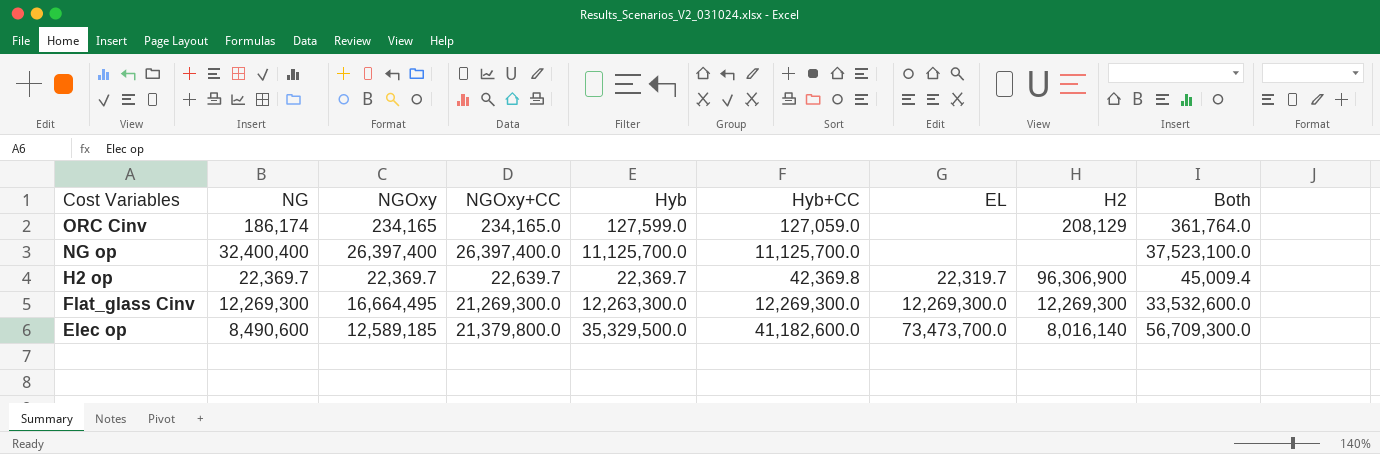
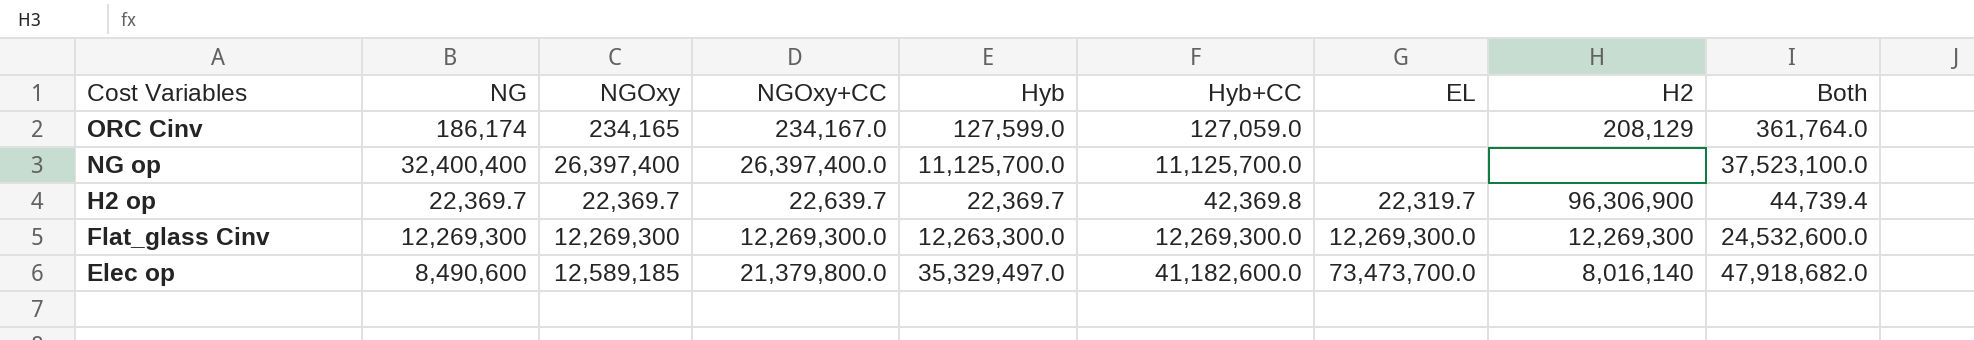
column Both | formula: [NGOxy+CC] + [Hyb] -> [NGOxy] + [Hyb]
ORC Cinv | NGOxy+CC: 234,165.0 -> 234,167.0
Flat_glass Cinv | NGOxy: 16,664,495 -> 12,269,300
Flat_glass Cinv | NGOxy+CC: 21,269,300.0 -> 12,269,300.0
Elec op | Hyb: 35,329,500.0 -> 35,329,497.0

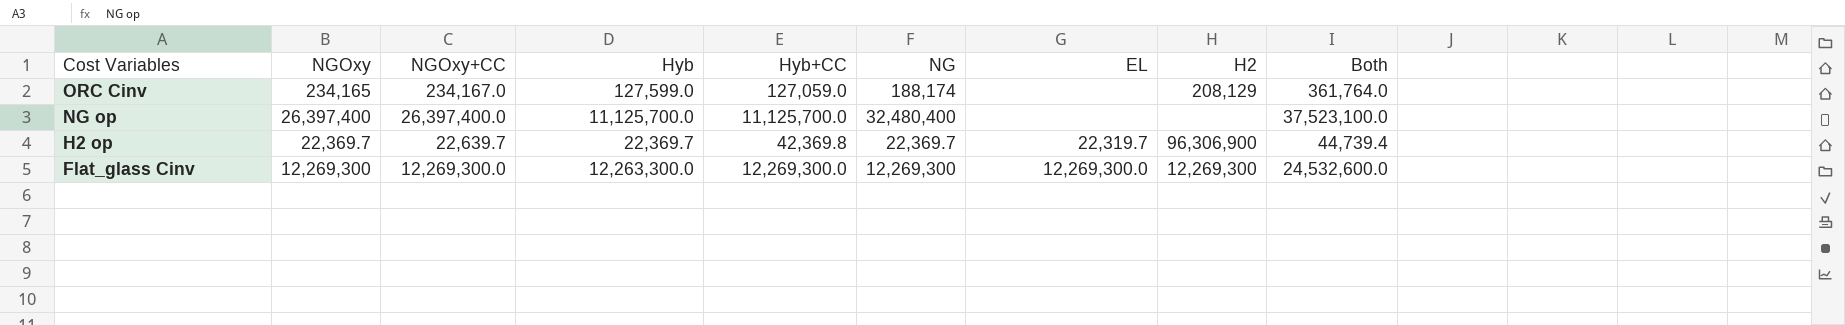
column NG | position: 2 -> 6
row Elec op: 8,490,600 | 12,589,185 | 21,379,800.0 | 35,329,497.0 | 41,182,600.0 | 73,473,700.0 | 8,016,140 | 47,918,682.0 -> none
ORC Cinv | NG: 186,174 -> 188,174
NG op | NG: 32,400,400 -> 32,480,400

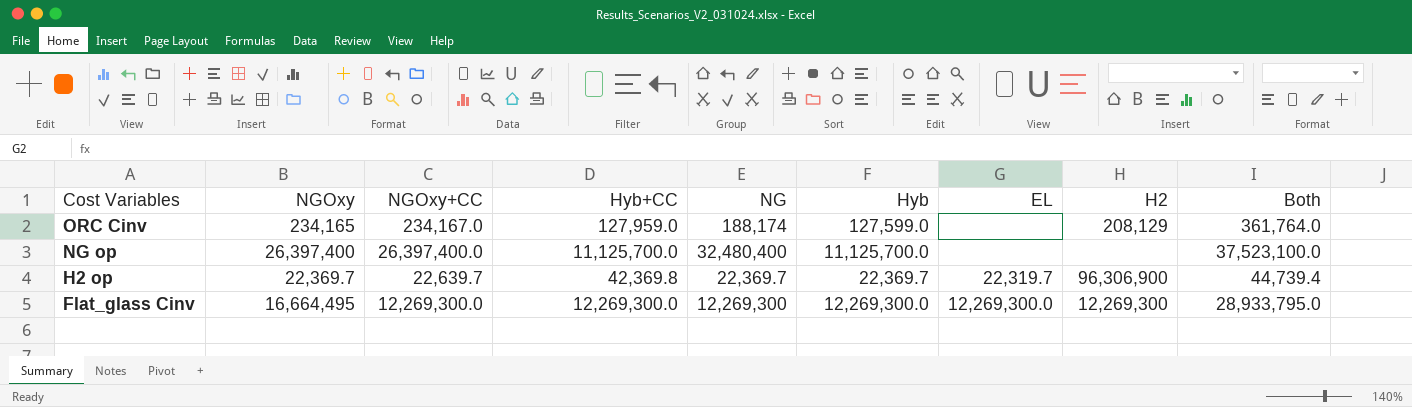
column Hyb | position: 4 -> 6
ORC Cinv | Hyb+CC: 127,059.0 -> 127,959.0
Flat_glass Cinv | NGOxy: 12,269,300 -> 16,664,495
Flat_glass Cinv | Hyb: 12,263,300.0 -> 12,269,300.0
Flat_glass Cinv | Both: 24,532,600.0 -> 28,933,795.0

